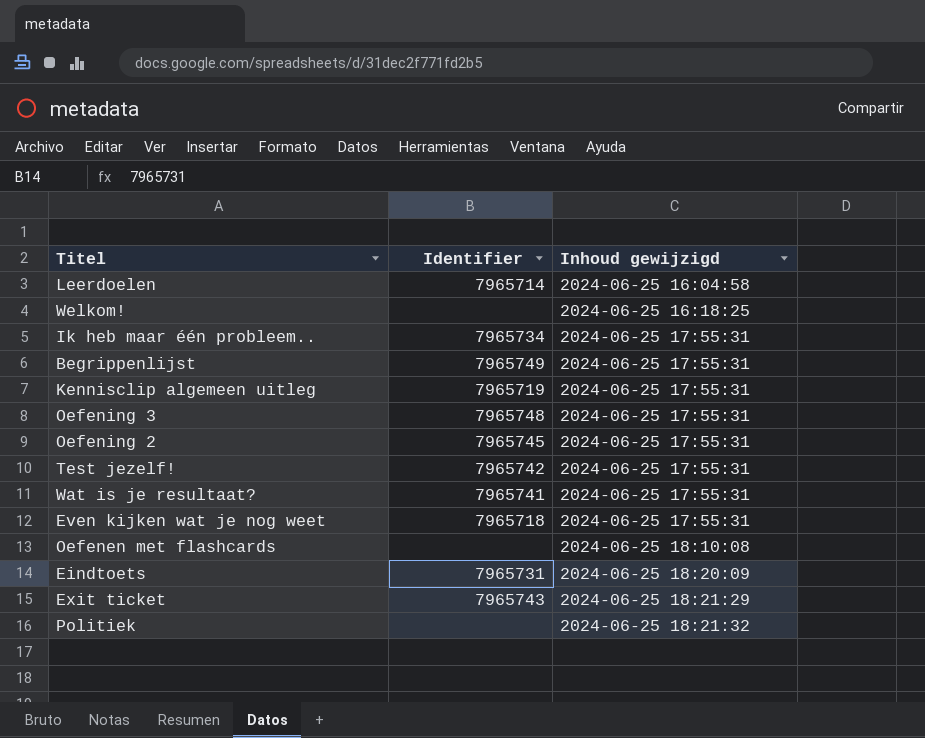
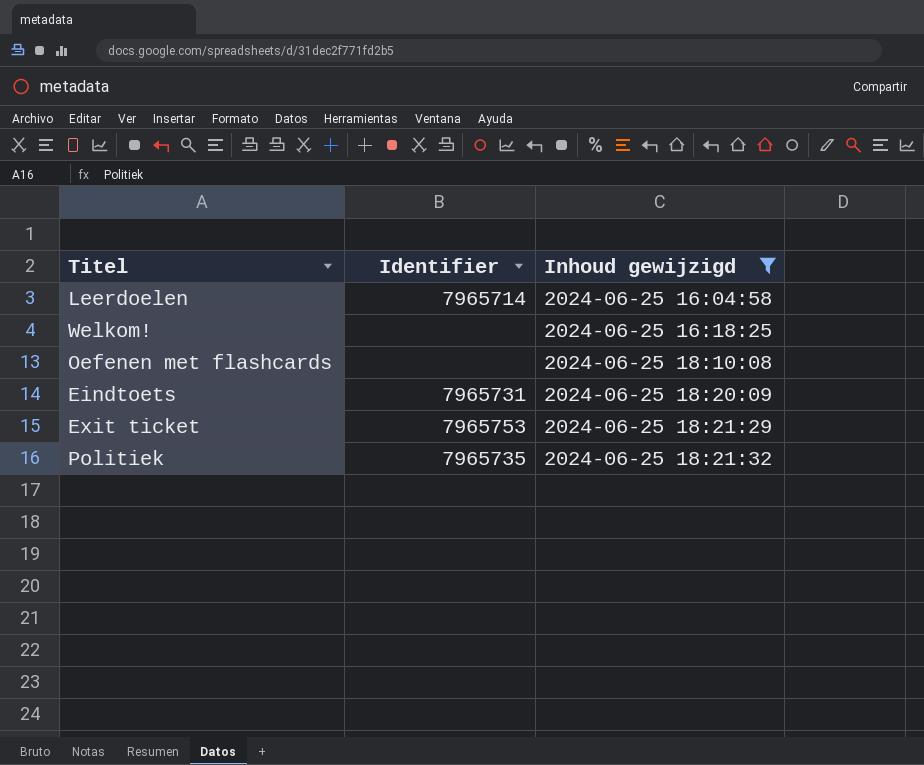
filter: none -> Inhoud gewijzigd != 2024-06-25 17:55:31
Exit ticket | Identifier: 7965743 -> 7965753
Politiek | Identifier: none -> 7965735

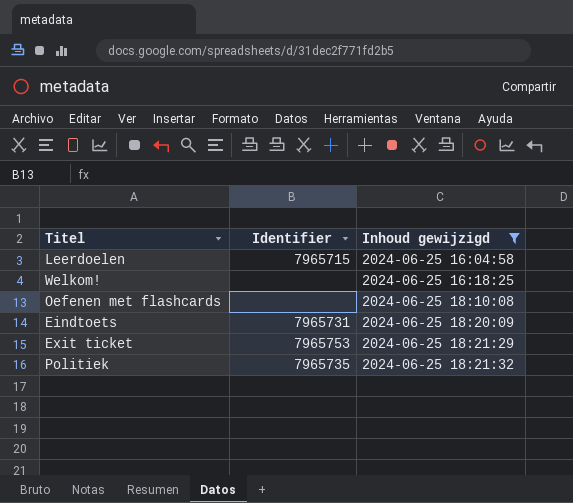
Leerdoelen | Identifier: 7965714 -> 7965715

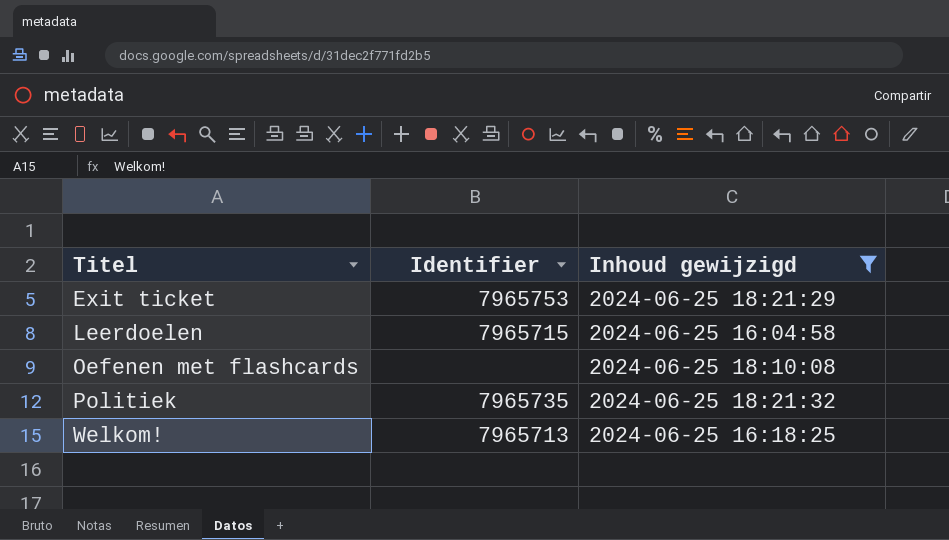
row order: Inhoud gewijzigd ascending -> Titel ascending
row Eindtoets: 7965731 | 2024-06-25 18:20:09 -> none
Welkom! | Identifier: none -> 7965713

